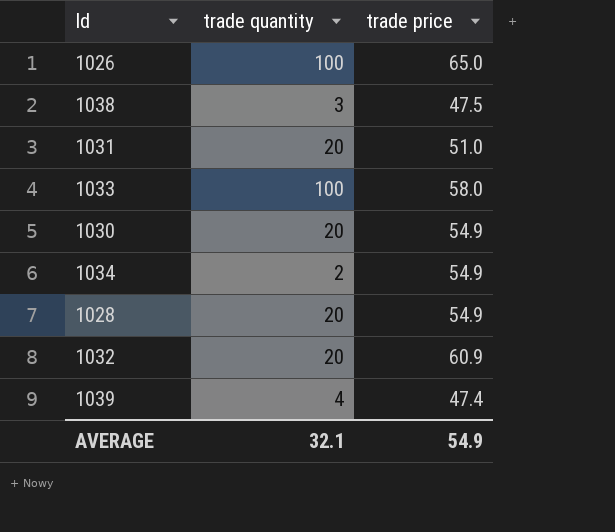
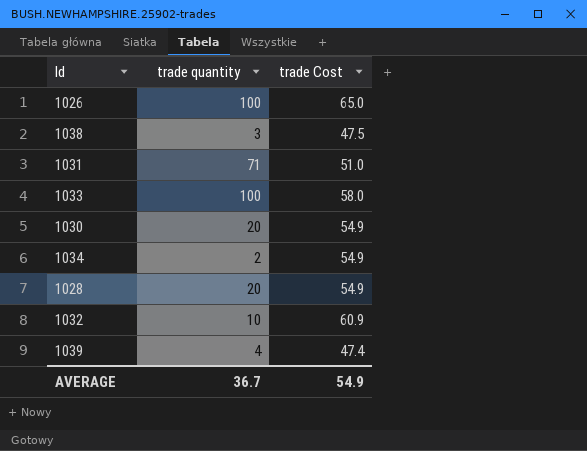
column name: trade price -> trade Cost
1031 | trade quantity: 20 -> 71
1032 | trade quantity: 20 -> 10
AVERAGE | trade quantity: 32.1 -> 36.7

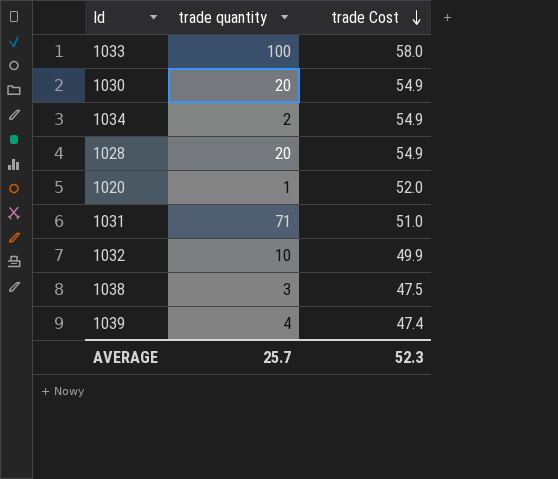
row order: none -> trade Cost descending
row 1026: 100 | 65.0 -> none
row 1020: none -> 1 | 52.0
1032 | trade Cost: 60.9 -> 49.9
AVERAGE | trade quantity: 36.7 -> 25.7
AVERAGE | trade Cost: 54.9 -> 52.3

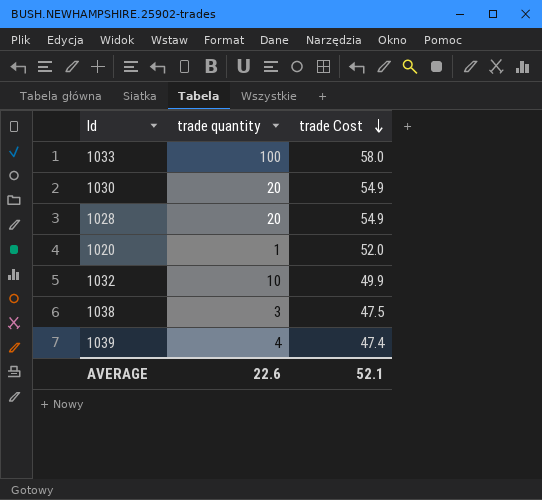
row 1034: 2 | 54.9 -> none
row 1031: 71 | 51.0 -> none
AVERAGE | trade quantity: 25.7 -> 22.6
AVERAGE | trade Cost: 52.3 -> 52.1

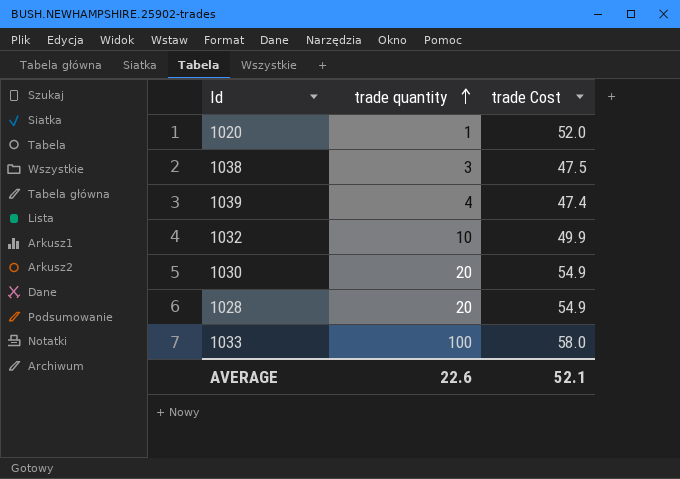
row order: trade Cost descending -> trade quantity ascending

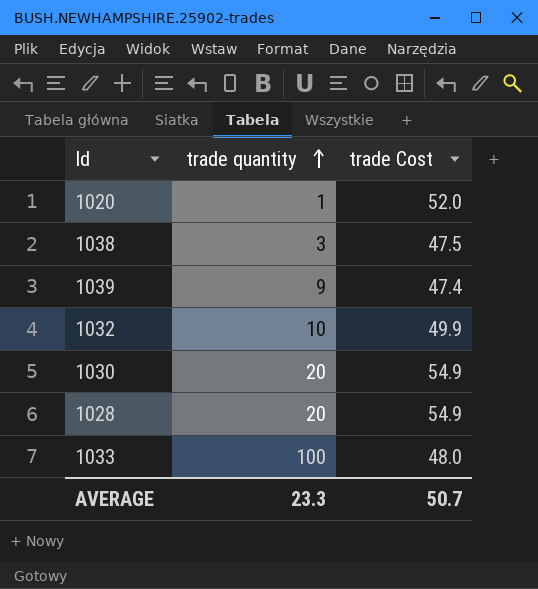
1039 | trade quantity: 4 -> 9
1033 | trade Cost: 58.0 -> 48.0
AVERAGE | trade quantity: 22.6 -> 23.3
AVERAGE | trade Cost: 52.1 -> 50.7

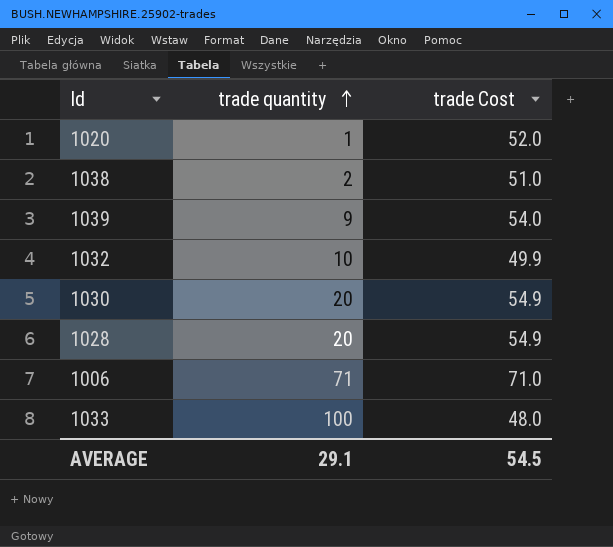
1038 | trade quantity: 3 -> 2
1038 | trade Cost: 47.5 -> 51.0
1039 | trade Cost: 47.4 -> 54.0
row 1006: none -> 71 | 71.0
AVERAGE | trade quantity: 23.3 -> 29.1
AVERAGE | trade Cost: 50.7 -> 54.5

